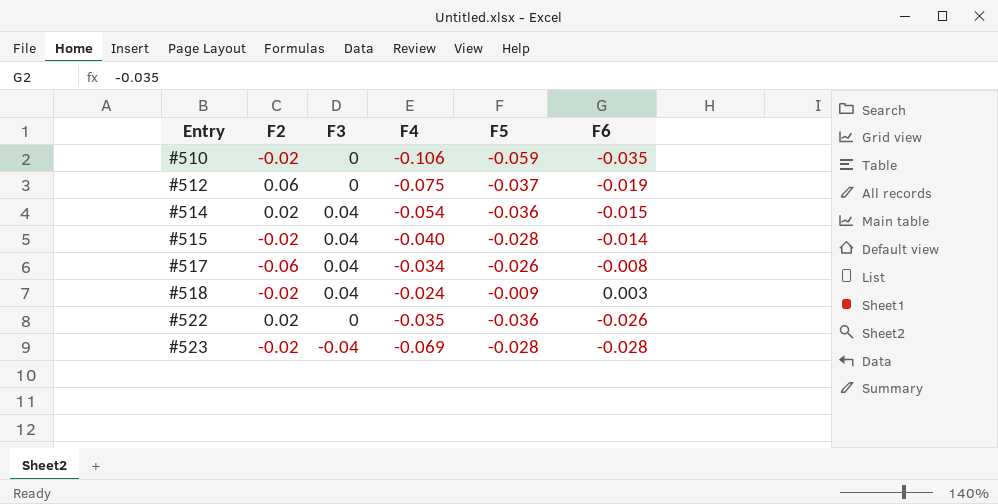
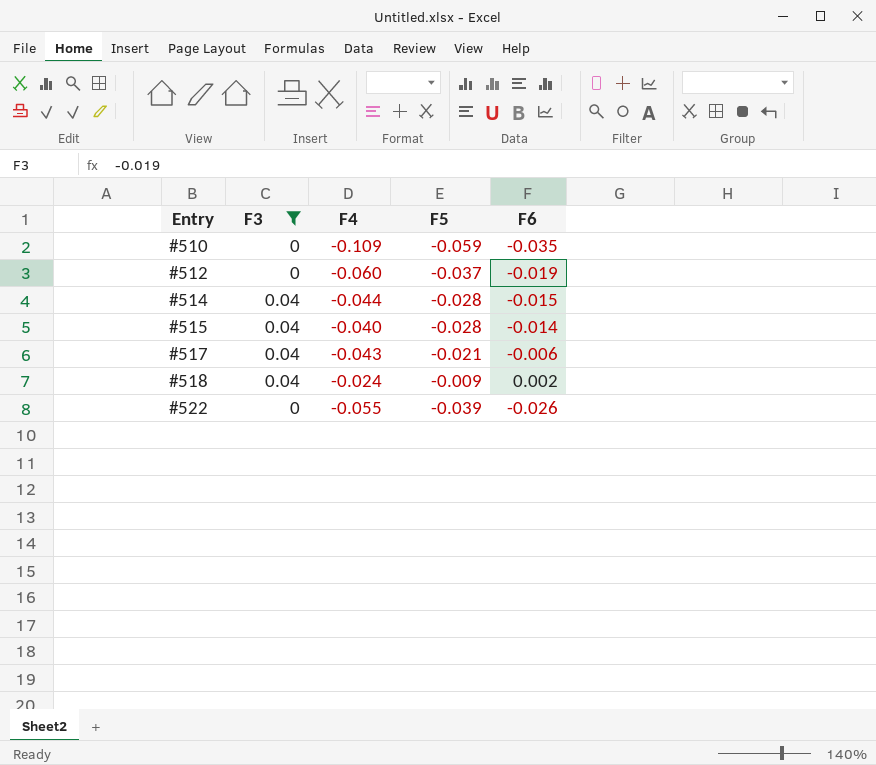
filter: none -> F3 != -0.04
column F2 | position: 2 -> none
#510 | F4: -0.106 -> -0.109
#512 | F4: -0.075 -> -0.060
#514 | F4: -0.054 -> -0.044
#514 | F5: -0.036 -> -0.028
#517 | F4: -0.034 -> -0.043
#517 | F5: -0.026 -> -0.021
#517 | F6: -0.008 -> -0.006
#518 | F6: 0.003 -> 0.002
#522 | F4: -0.035 -> -0.055
#522 | F5: -0.036 -> -0.039

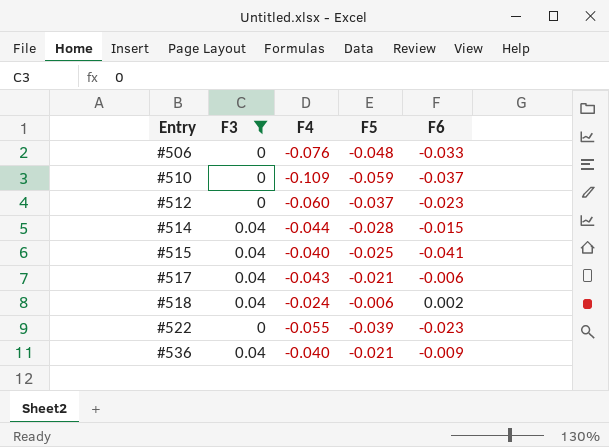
row #506: none -> 0 | -0.076 | -0.048 | -0.033
#510 | F6: -0.035 -> -0.037
#512 | F6: -0.019 -> -0.023
#515 | F5: -0.028 -> -0.025
#515 | F6: -0.014 -> -0.041
#518 | F5: -0.009 -> -0.006
#522 | F6: -0.026 -> -0.023
row #536: none -> 0.04 | -0.040 | -0.021 | -0.009

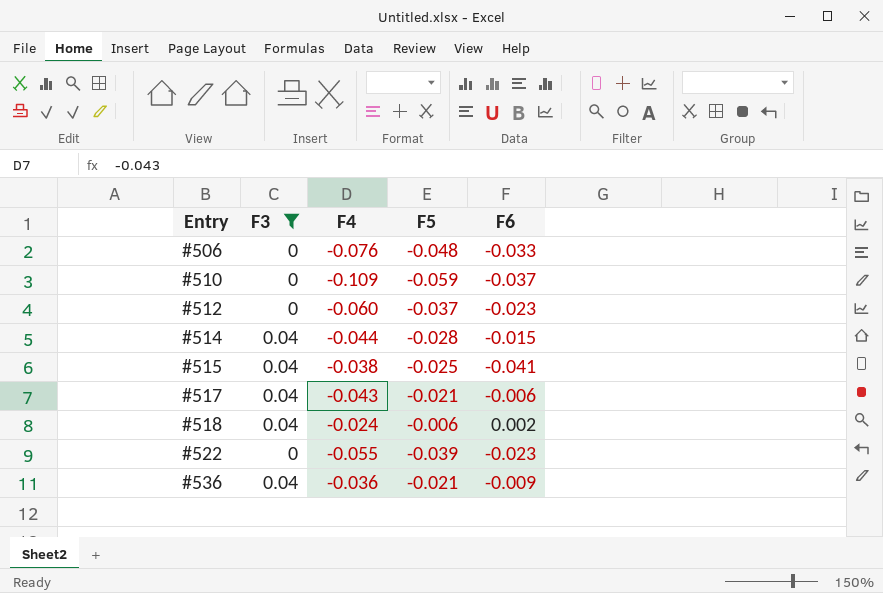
#515 | F4: -0.040 -> -0.038
#536 | F4: -0.040 -> -0.036

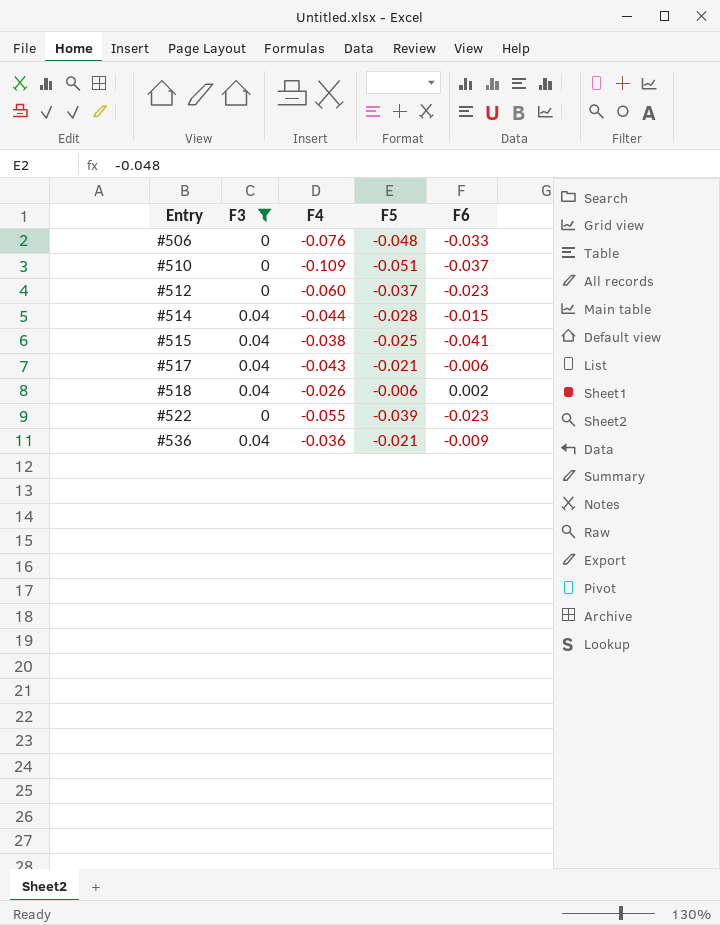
#510 | F5: -0.059 -> -0.051
#518 | F4: -0.024 -> -0.026

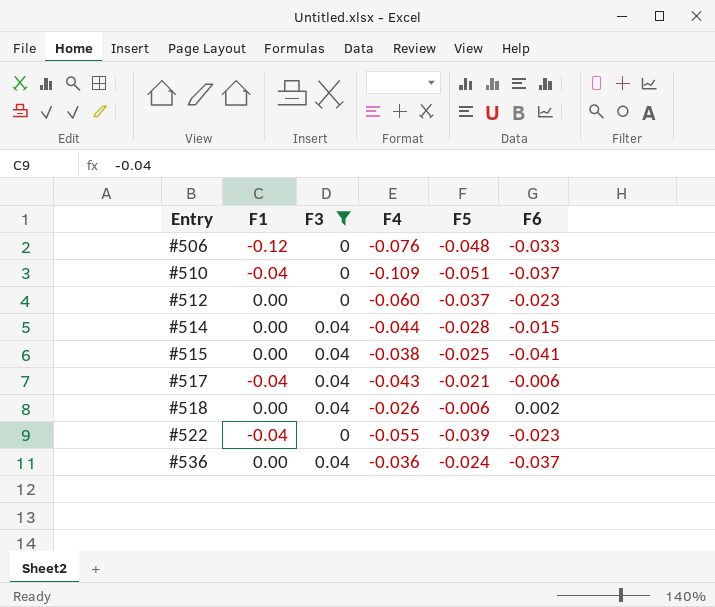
column F1 | position: none -> 2
#536 | F5: -0.021 -> -0.024
#536 | F6: -0.009 -> -0.037

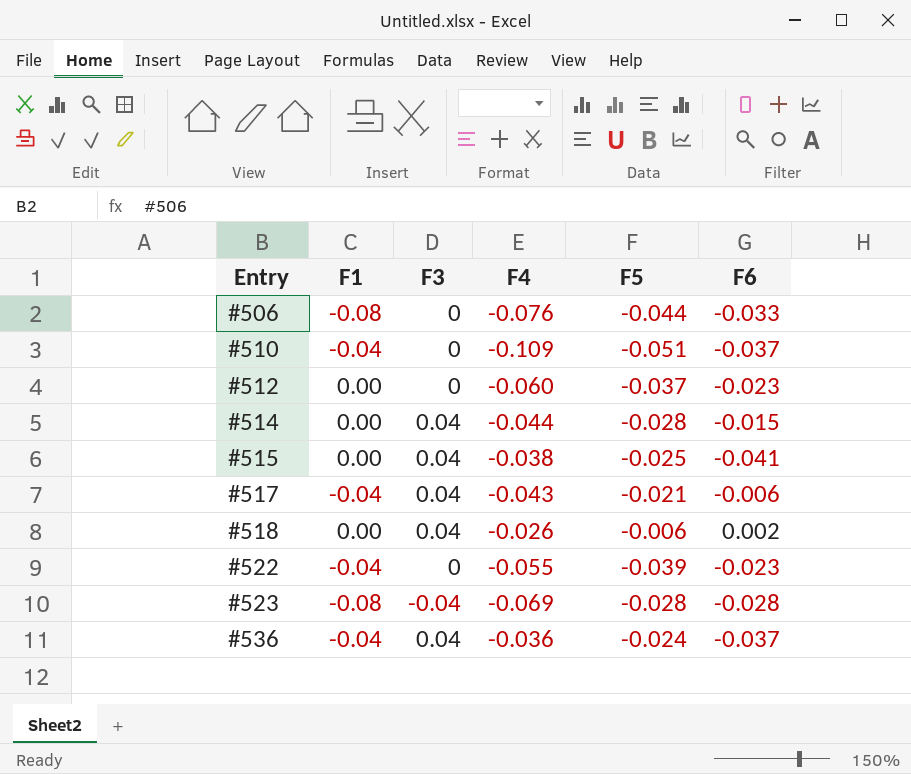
filter: F3 != -0.04 -> none
#506 | F1: -0.12 -> -0.08
#506 | F5: -0.048 -> -0.044
#536 | F1: 0.00 -> -0.04

